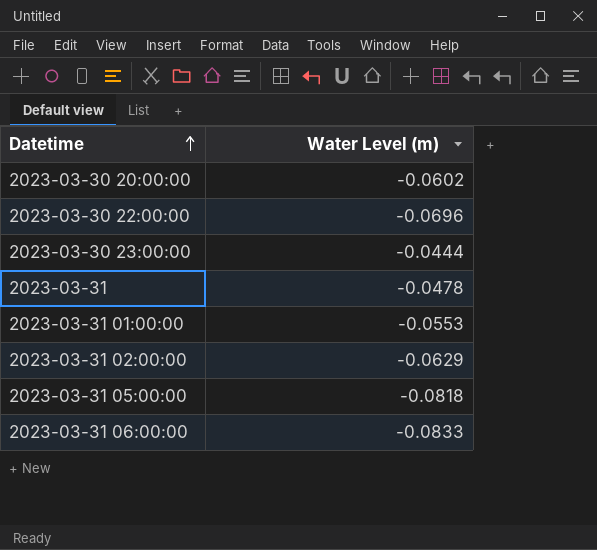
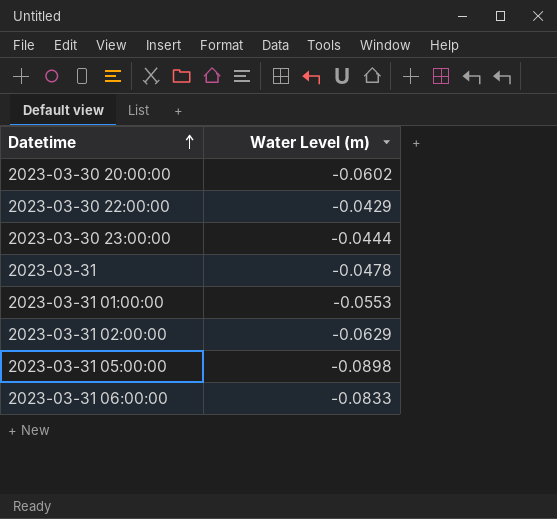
2023-03-30 22:00:00 | Water Level (m): -0.0696 -> -0.0429
2023-03-31 05:00:00 | Water Level (m): -0.0818 -> -0.0898

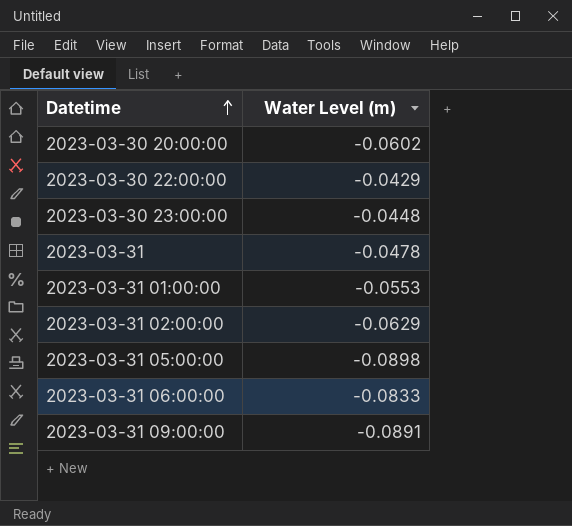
2023-03-30 23:00:00 | Water Level (m): -0.0444 -> -0.0448
row 2023-03-31 09:00:00: none -> -0.0891

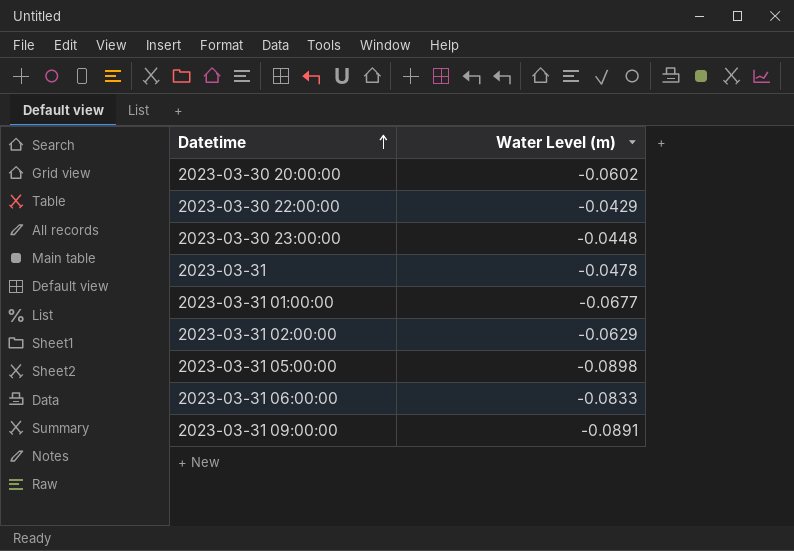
2023-03-31 01:00:00 | Water Level (m): -0.0553 -> -0.0677

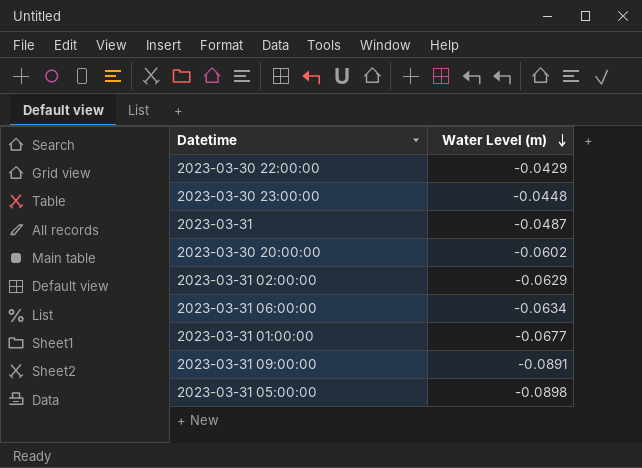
row order: Datetime ascending -> Water Level (m) descending
2023-03-31 | Water Level (m): -0.0478 -> -0.0487
2023-03-31 06:00:00 | Water Level (m): -0.0833 -> -0.0634

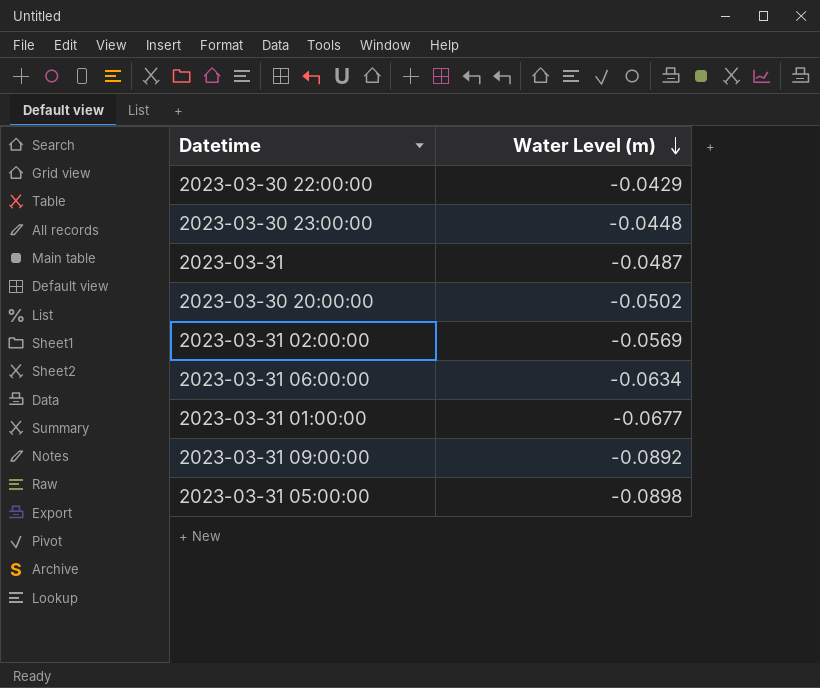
2023-03-30 20:00:00 | Water Level (m): -0.0602 -> -0.0502
2023-03-31 02:00:00 | Water Level (m): -0.0629 -> -0.0569
2023-03-31 09:00:00 | Water Level (m): -0.0891 -> -0.0892

